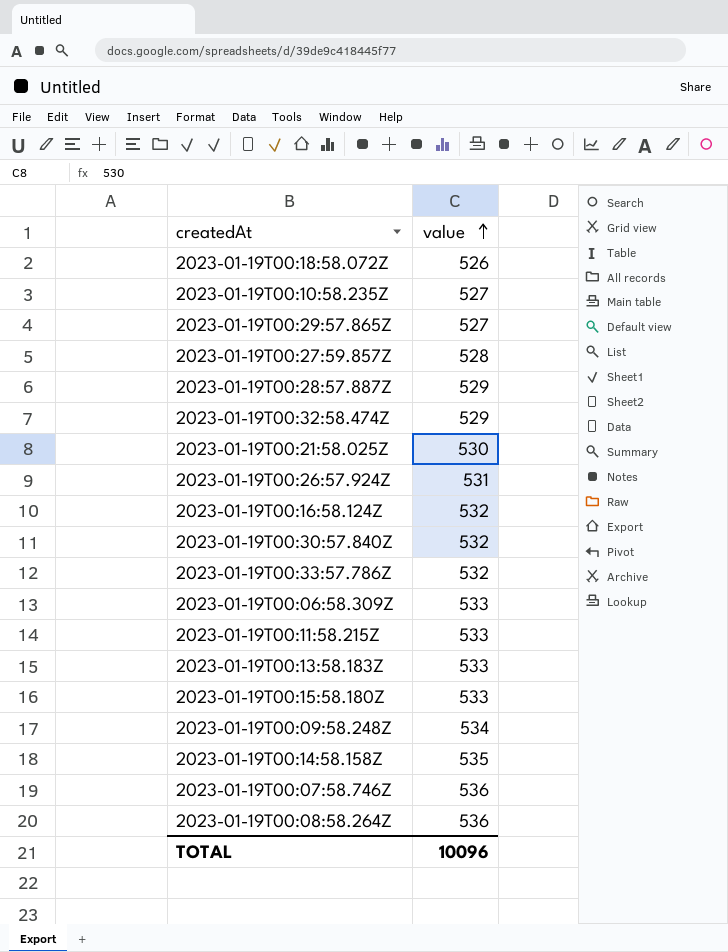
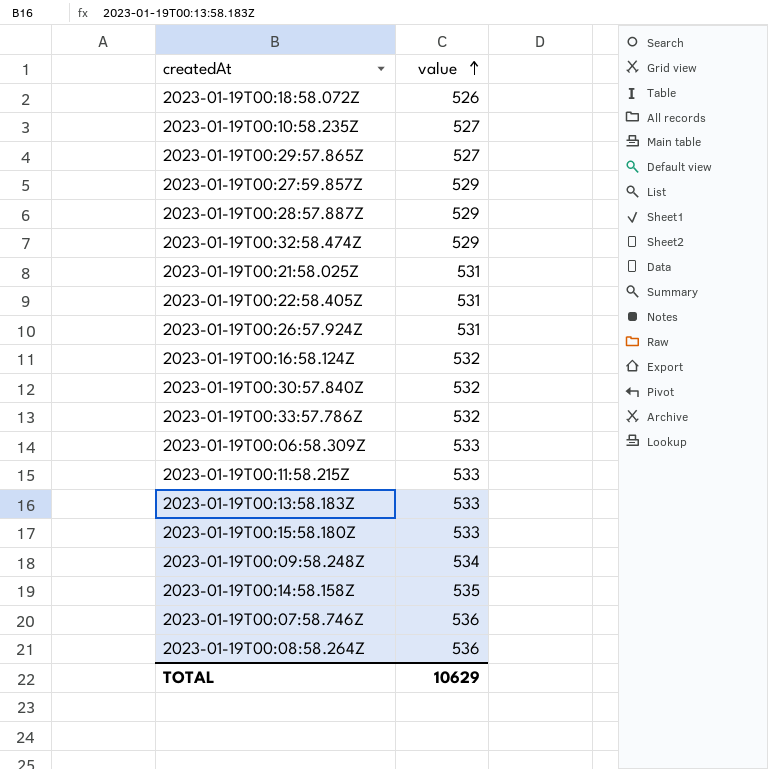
2023-01-19T00:27:59.857Z | value: 528 -> 529
2023-01-19T00:21:58.025Z | value: 530 -> 531
row 2023-01-19T00:22:58.405Z: none -> 531
TOTAL | value: 10096 -> 10629

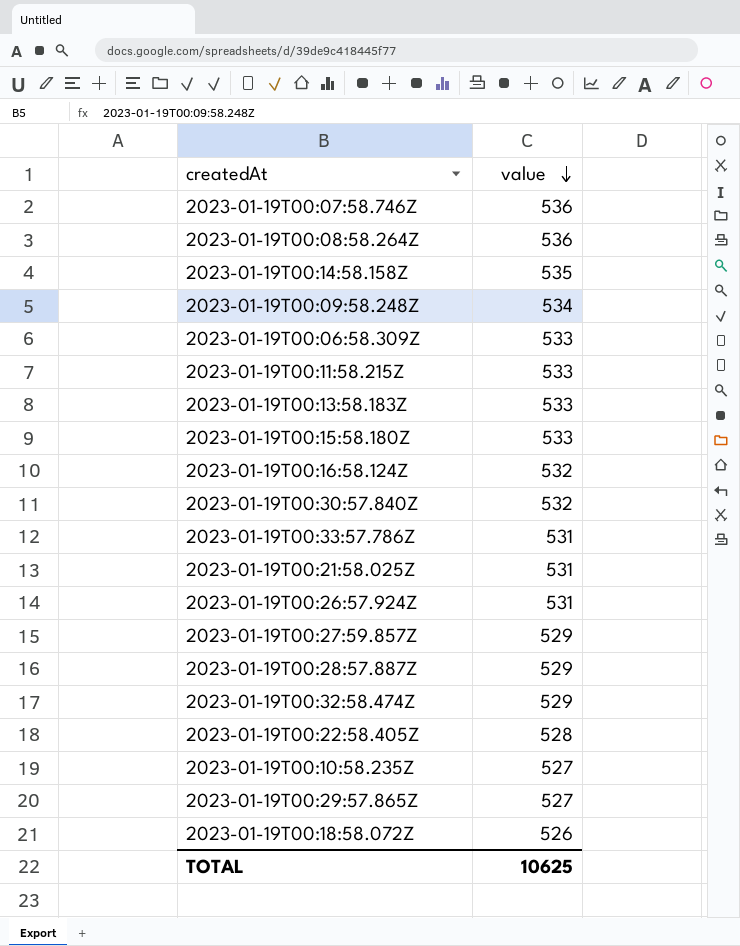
row order: value ascending -> value descending
2023-01-19T00:33:57.786Z | value: 532 -> 531
2023-01-19T00:22:58.405Z | value: 531 -> 528
TOTAL | value: 10629 -> 10625

